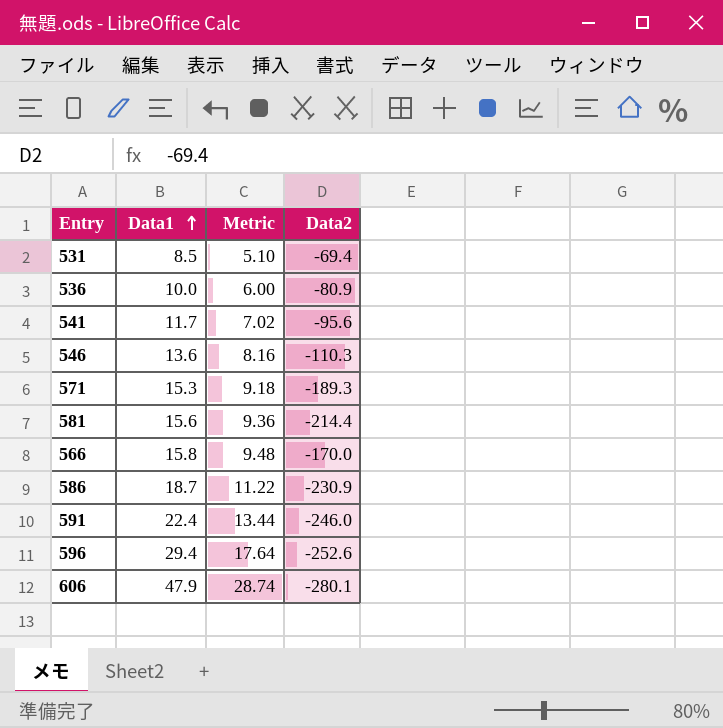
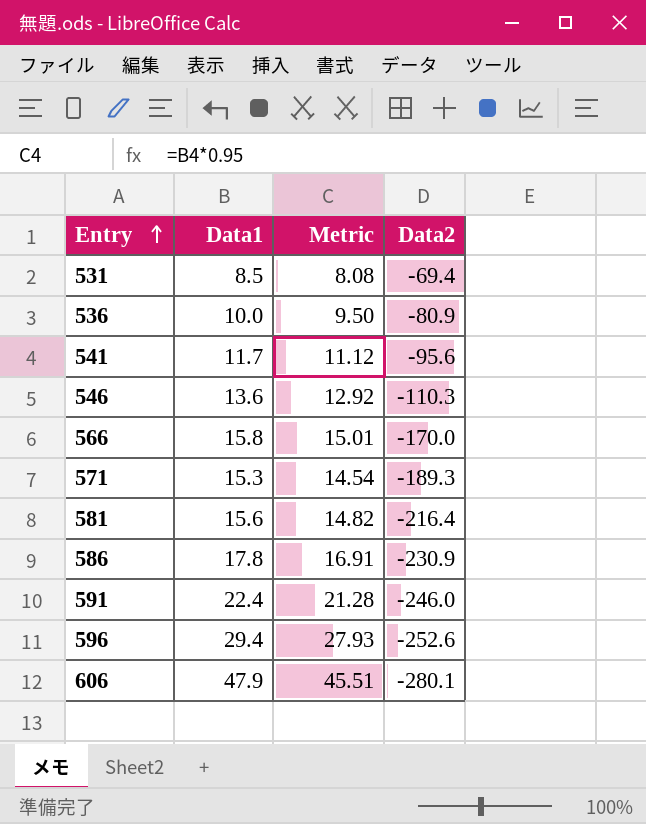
row order: Data1 ascending -> Entry ascending
column Metric | formula: [Data1] * 0.6 -> [Data1] * 0.95
581 | Data2: -214.4 -> -216.4
586 | Data1: 18.7 -> 17.8

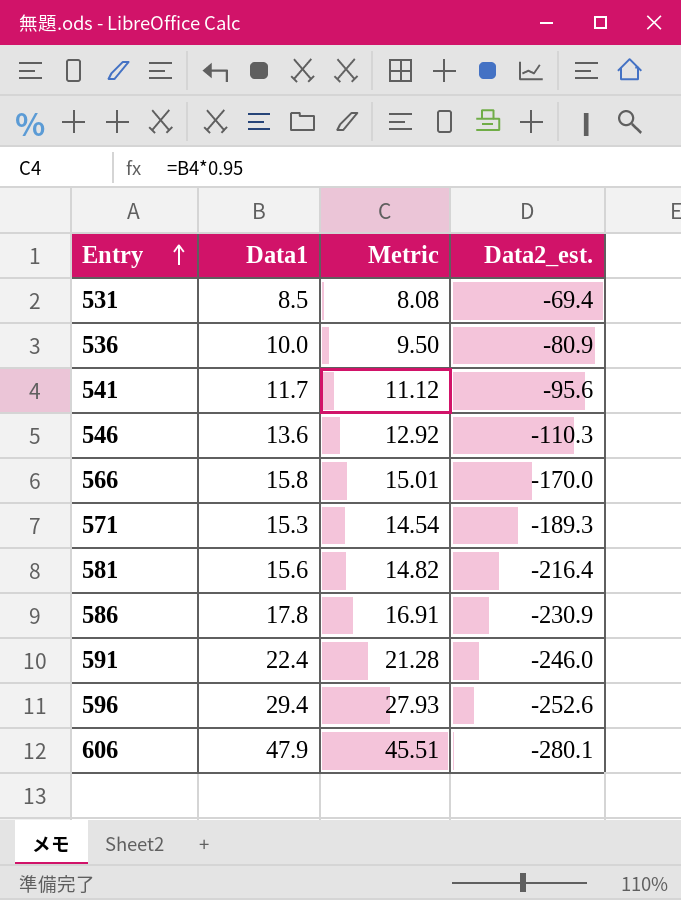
column name: Data2 -> Data2_est.

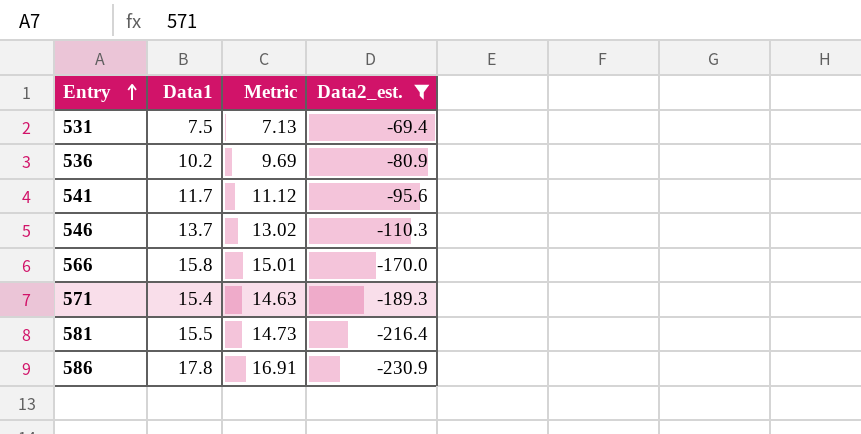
filter: none -> Data2_est. >= -230.9
531 | Data1: 8.5 -> 7.5
531 | Metric: 8.08 -> 7.13
536 | Data1: 10.0 -> 10.2
536 | Metric: 9.50 -> 9.69
546 | Data1: 13.6 -> 13.7
546 | Metric: 12.92 -> 13.02
571 | Data1: 15.3 -> 15.4
571 | Metric: 14.54 -> 14.63
581 | Data1: 15.6 -> 15.5
581 | Metric: 14.82 -> 14.73

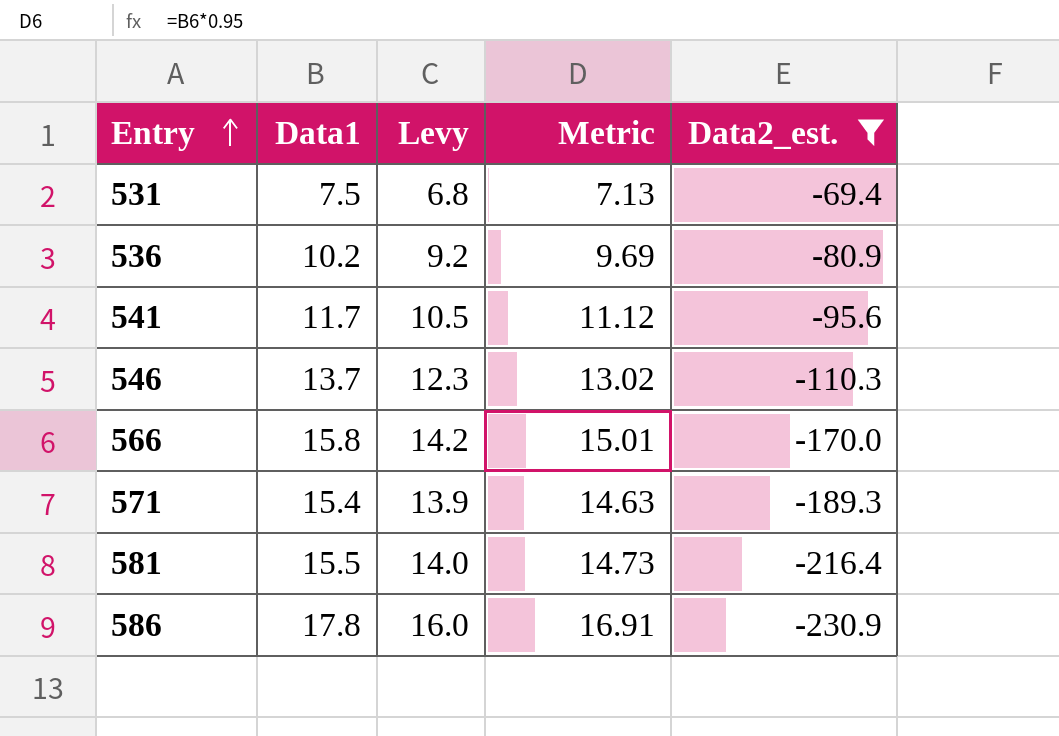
column Levy | formula: none -> [Data1] * 0.9

